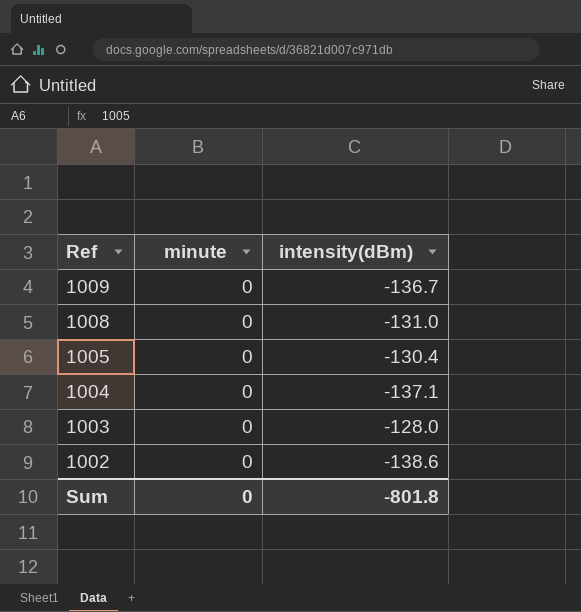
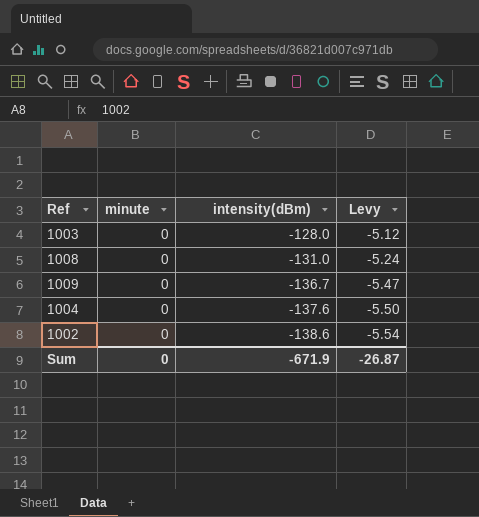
row order: Ref descending -> intensity(dBm) descending
column Levy | formula: none -> [intensity(dBm)] * 0.04
row 1005: 0 | -130.4 -> none
1004 | intensity(dBm): -137.1 -> -137.6
Sum | intensity(dBm): -801.8 -> -671.9

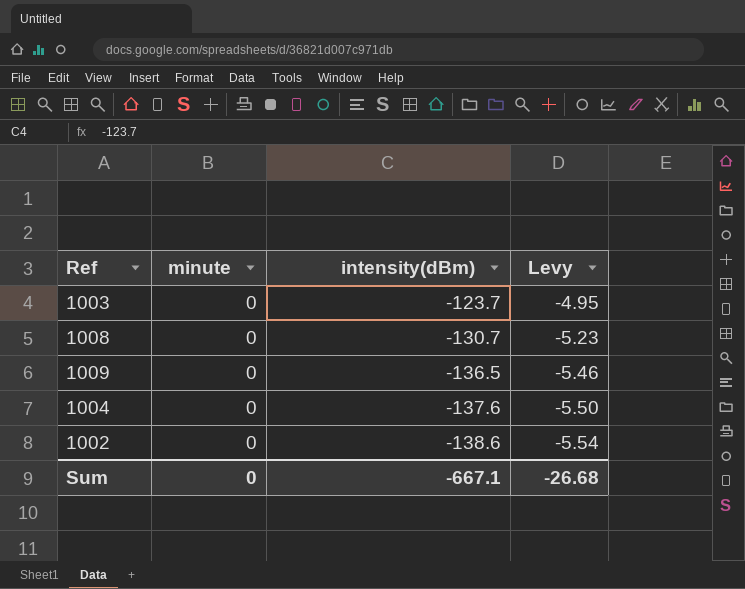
1003 | intensity(dBm): -128.0 -> -123.7
1003 | Levy: -5.12 -> -4.95
1008 | intensity(dBm): -131.0 -> -130.7
1008 | Levy: -5.24 -> -5.23
1009 | intensity(dBm): -136.7 -> -136.5
1009 | Levy: -5.47 -> -5.46
Sum | intensity(dBm): -671.9 -> -667.1
Sum | Levy: -26.87 -> -26.68

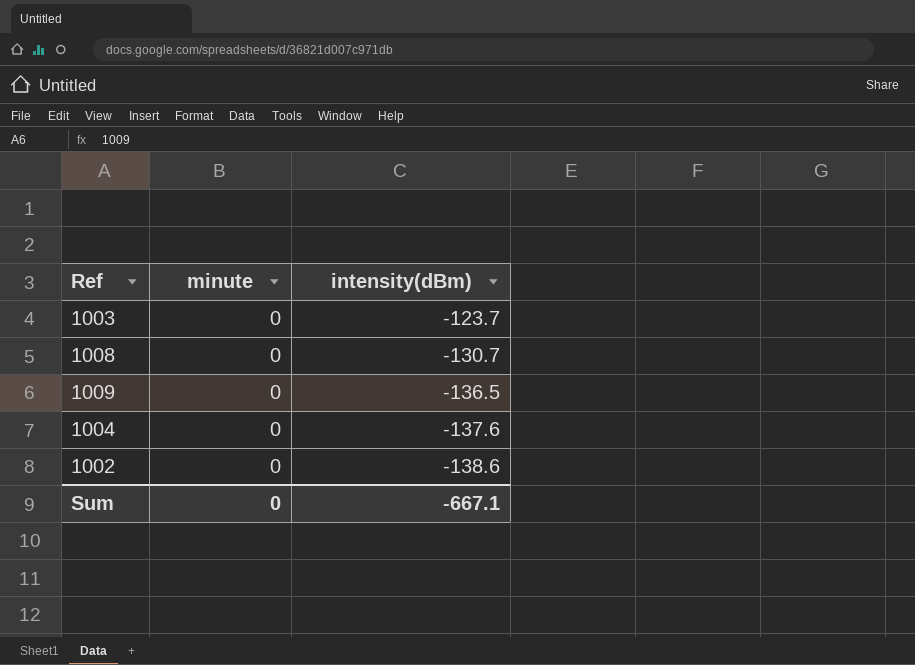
column Levy | formula: [intensity(dBm)] * 0.04 -> none

